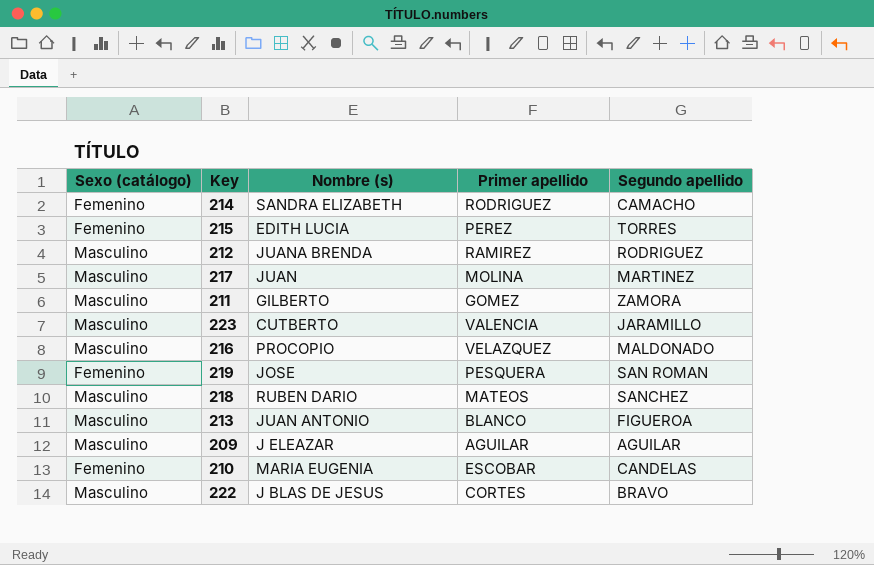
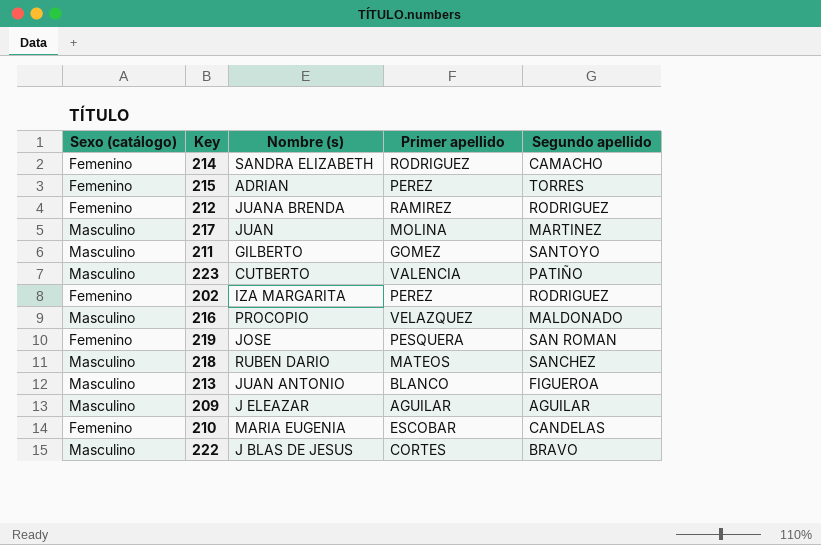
215 | Nombre (s): EDITH LUCIA -> ADRIAN
212 | Sexo (catálogo): Masculino -> Femenino
211 | Segundo apellido: ZAMORA -> SANTOYO
223 | Segundo apellido: JARAMILLO -> PATIÑO
row 202: none -> Femenino | IZA MARGARITA | PEREZ | RODRIGUEZ

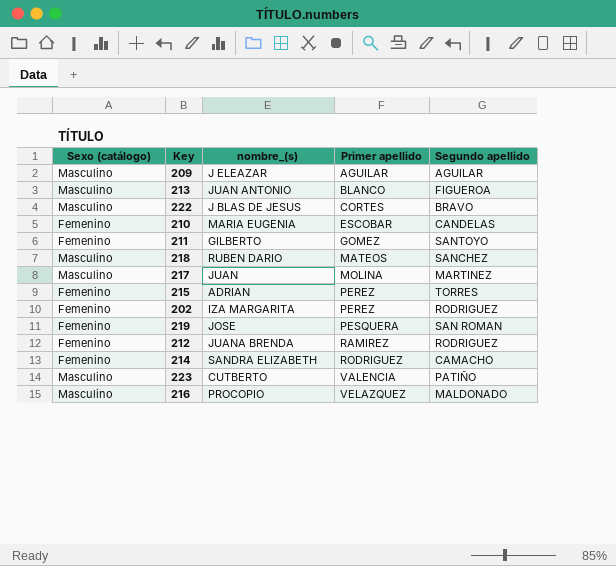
row order: none -> Primer apellido ascending
column name: Nombre (s) -> nombre_(s)
211 | Sexo (catálogo): Masculino -> Femenino

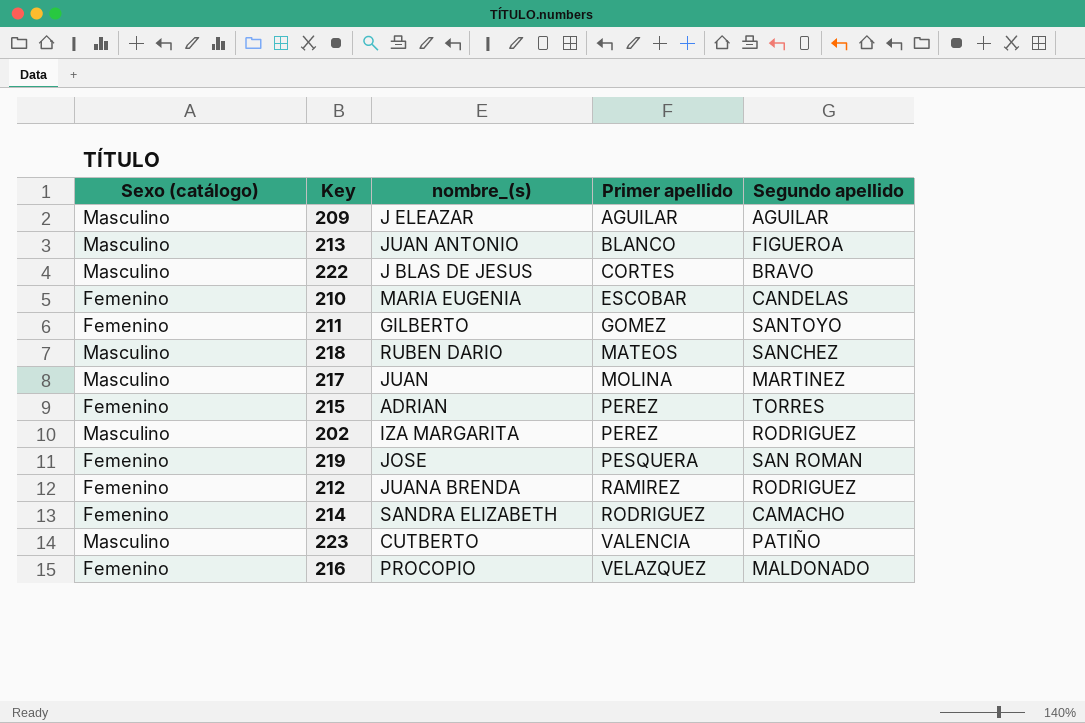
202 | Sexo (catálogo): Femenino -> Masculino
216 | Sexo (catálogo): Masculino -> Femenino

